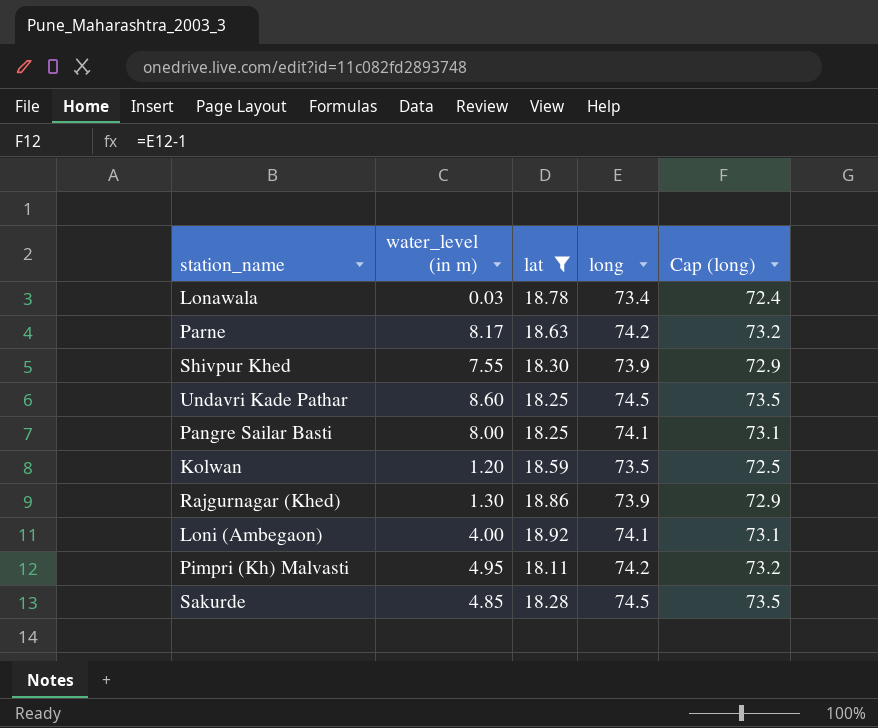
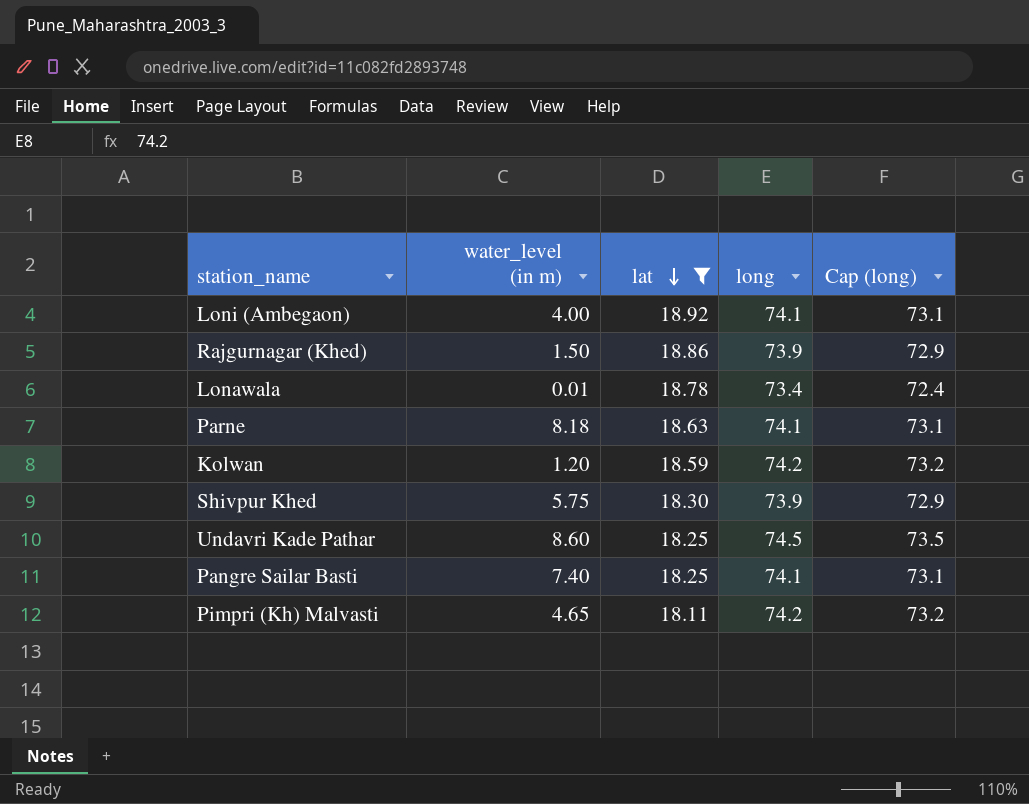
row order: none -> lat descending
row Sakurde: 4.85 | 18.28 | 74.5 | 73.5 -> none
Rajgurnagar (Khed) | water_level (in m): 1.30 -> 1.50
Lonawala | water_level (in m): 0.03 -> 0.01
Parne | water_level (in m): 8.17 -> 8.18
Parne | long: 74.2 -> 74.1
Parne | Cap (long): 73.2 -> 73.1
Kolwan | long: 73.5 -> 74.2
Kolwan | Cap (long): 72.5 -> 73.2
Shivpur Khed | water_level (in m): 7.55 -> 5.75
Pangre Sailar Basti | water_level (in m): 8.00 -> 7.40
Pimpri (Kh) Malvasti | water_level (in m): 4.95 -> 4.65

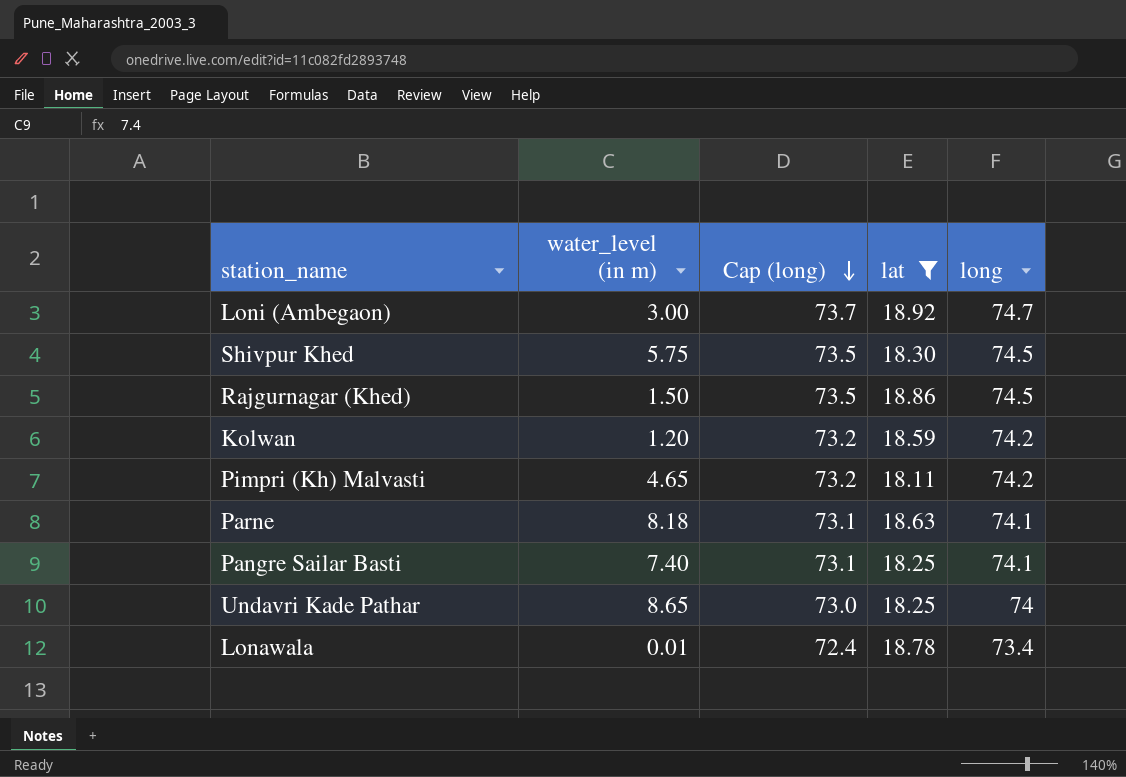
row order: lat descending -> Cap (long) descending
column Cap (long) | position: 5 -> 3
Loni (Ambegaon) | water_level (in m): 4.00 -> 3.00
Loni (Ambegaon) | Cap (long): 73.1 -> 73.7
Loni (Ambegaon) | long: 74.1 -> 74.7
Shivpur Khed | Cap (long): 72.9 -> 73.5
Shivpur Khed | long: 73.9 -> 74.5
Rajgurnagar (Khed) | Cap (long): 72.9 -> 73.5
Rajgurnagar (Khed) | long: 73.9 -> 74.5
Undavri Kade Pathar | water_level (in m): 8.60 -> 8.65
Undavri Kade Pathar | Cap (long): 73.5 -> 73.0
Undavri Kade Pathar | long: 74.5 -> 74

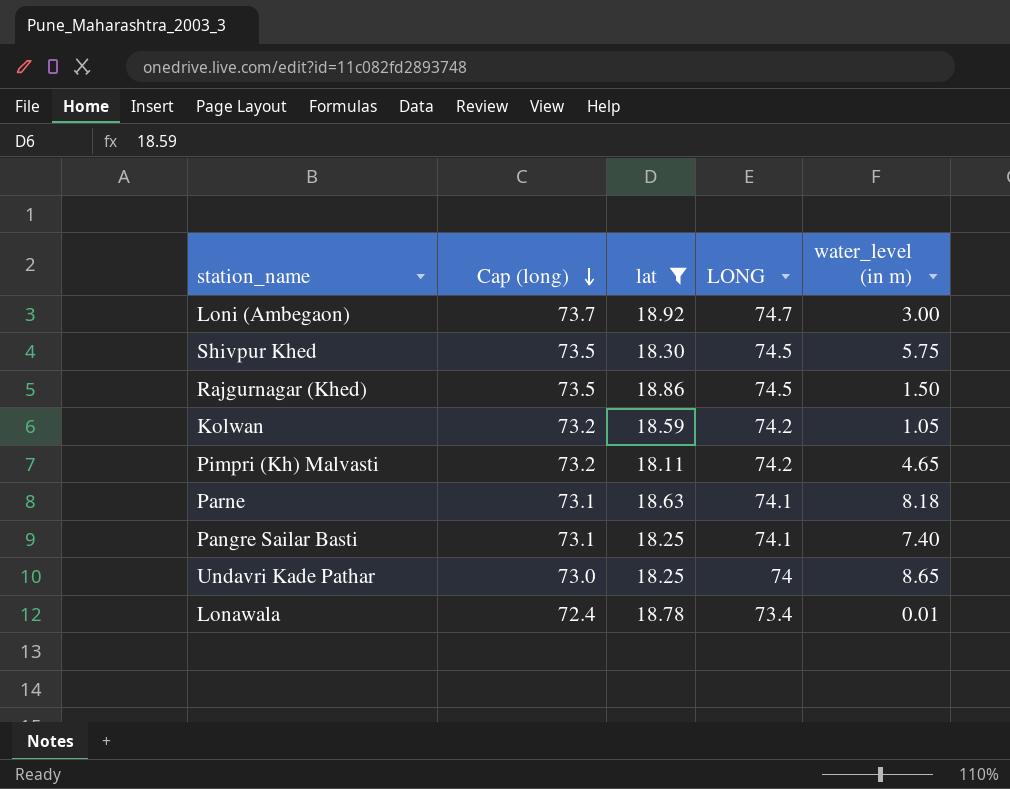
column name: long -> LONG
column water_level (in m) | position: 2 -> 5
Kolwan | water_level (in m): 1.20 -> 1.05

